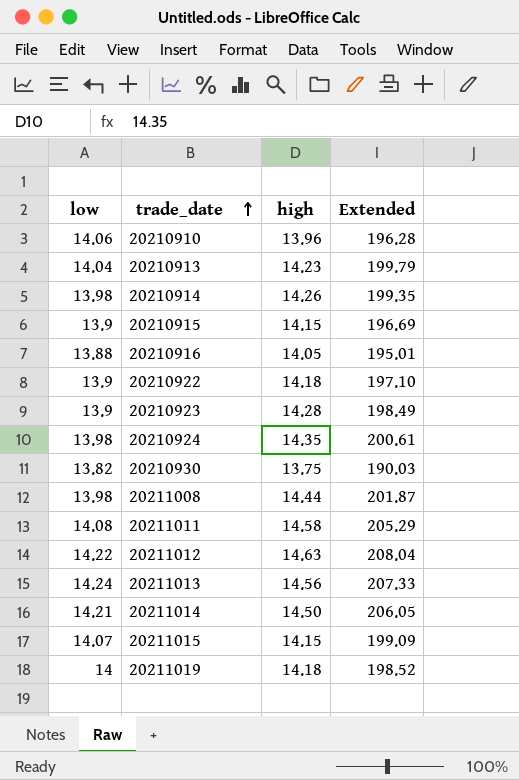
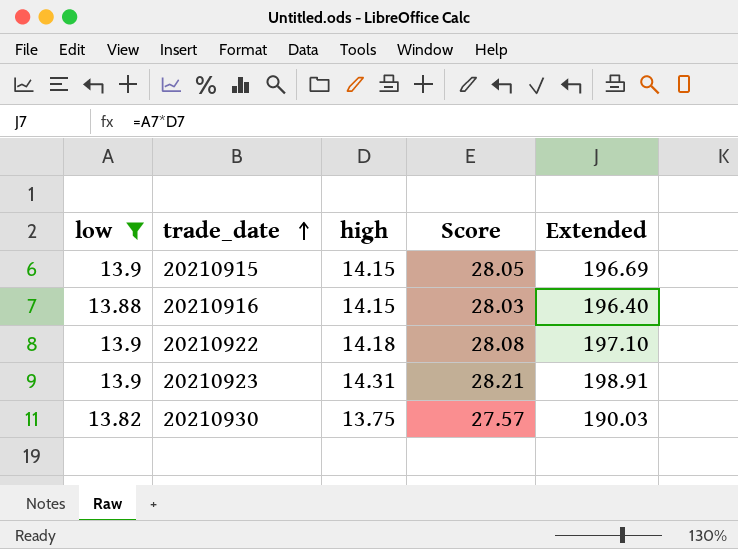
filter: none -> low <= 13.9
column Score | formula: none -> [low] + [high]
20210916 | high: 14.05 -> 14.15
20210916 | Extended: 195.01 -> 196.40
20210923 | high: 14.28 -> 14.31
20210923 | Extended: 198.49 -> 198.91

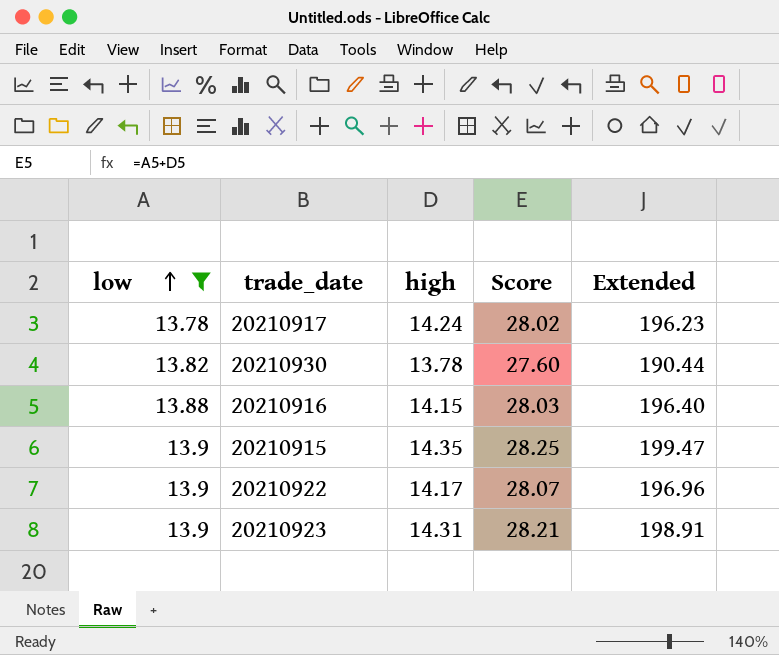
row order: trade_date ascending -> low ascending
row 20210917: none -> 13.78 | 14.24 | 28.02 | 196.23
20210930 | high: 13.75 -> 13.78
20210930 | Score: 27.57 -> 27.60
20210930 | Extended: 190.03 -> 190.44
20210915 | high: 14.15 -> 14.35
20210915 | Score: 28.05 -> 28.25
20210915 | Extended: 196.69 -> 199.47
20210922 | high: 14.18 -> 14.17
20210922 | Score: 28.08 -> 28.07
20210922 | Extended: 197.10 -> 196.96

